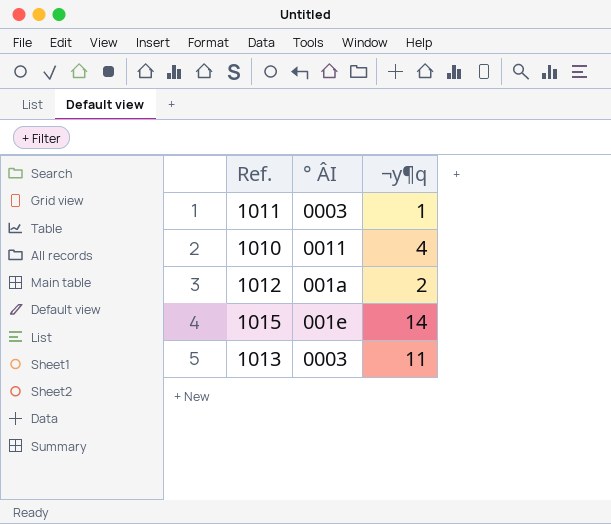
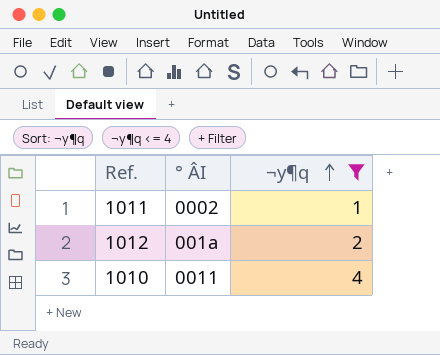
filter: none -> ¬y¶q <= 4
row order: none -> ¬y¶q ascending
1011 | ° ÂI: 0003 -> 0002

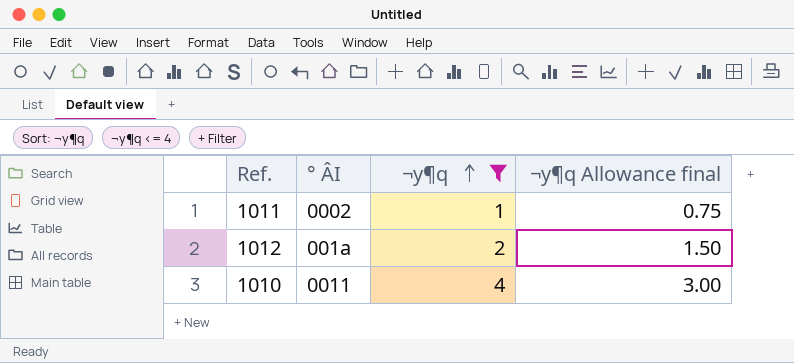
column ¬y¶q Allowance final | formula: none -> [¬y¶q] * 0.75

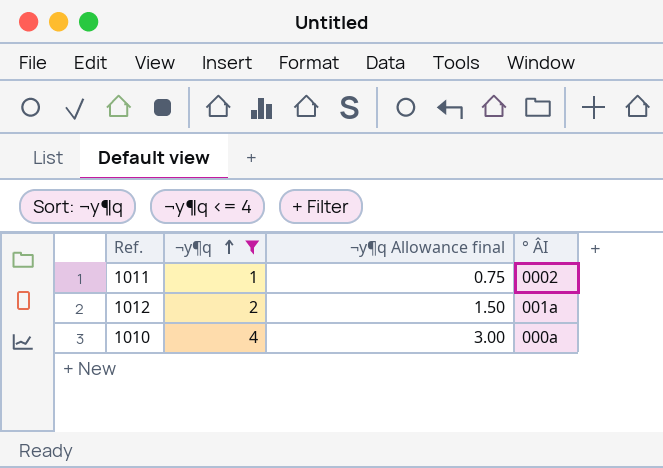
column ° ÂI | position: 2 -> 4
1010 | ° ÂI: 0011 -> 000a

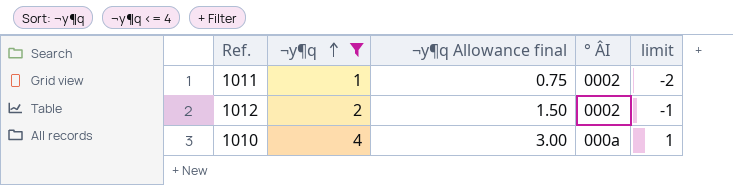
column limit | formula: none -> [¬y¶q] - 3
1012 | ° ÂI: 001a -> 0002

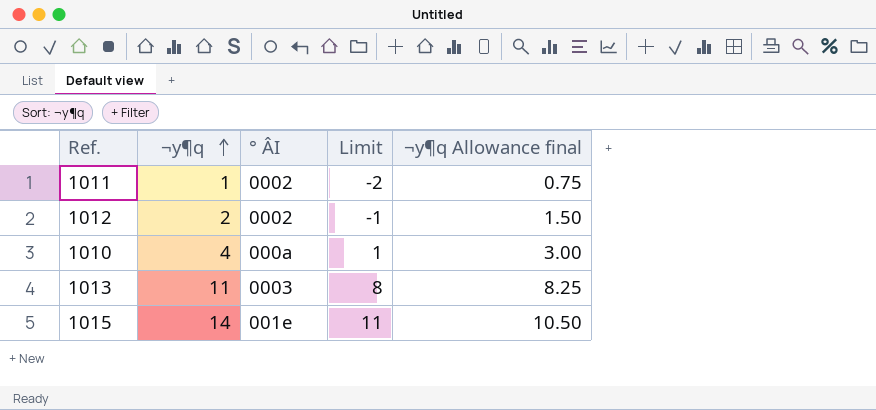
filter: ¬y¶q <= 4 -> none
column name: limit -> Limit
column ¬y¶q Allowance final | position: 3 -> 5

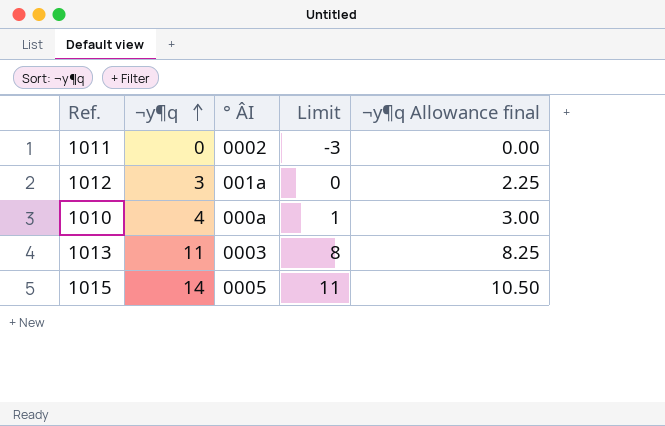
1011 | ¬y¶q: 1 -> 0
1011 | Limit: -2 -> -3
1011 | ¬y¶q Allowance final: 0.75 -> 0.00
1012 | ¬y¶q: 2 -> 3
1012 | ° ÂI: 0002 -> 001a
1012 | Limit: -1 -> 0
1012 | ¬y¶q Allowance final: 1.50 -> 2.25
1015 | ° ÂI: 001e -> 0005

